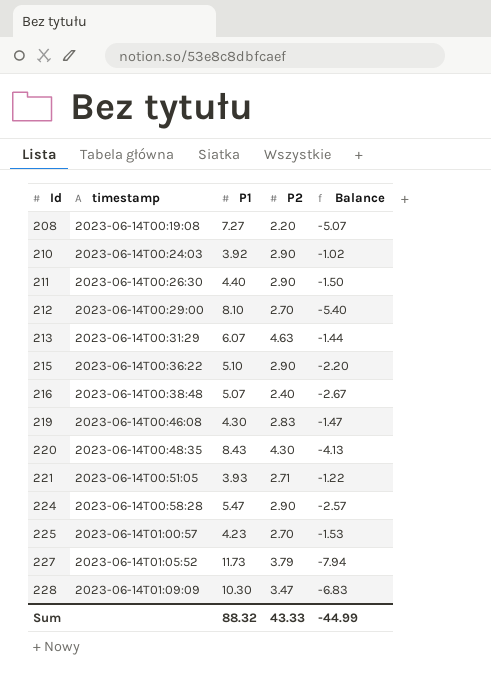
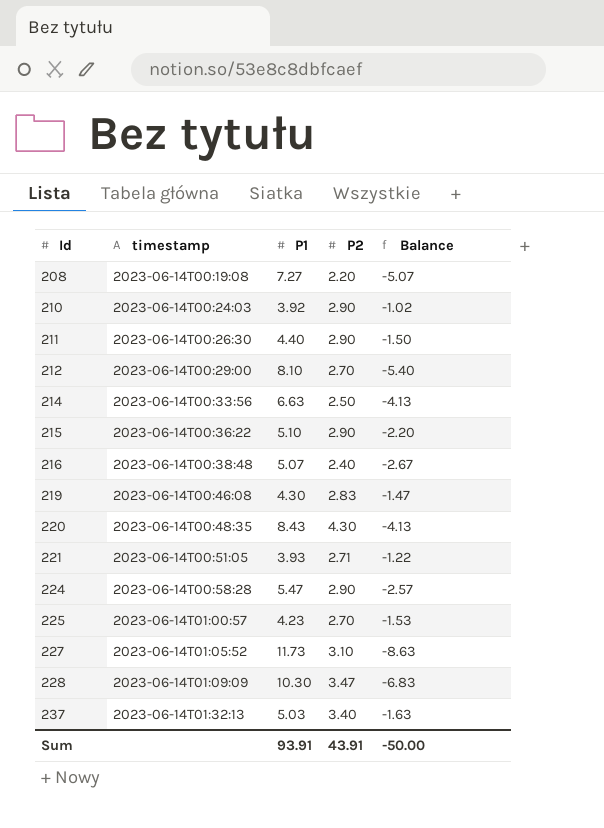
row 213: 2023-06-14T00:31:29 | 6.07 | 4.63 | -1.44 -> none
row 214: none -> 2023-06-14T00:33:56 | 6.63 | 2.50 | -4.13
227 | P2: 3.79 -> 3.10
227 | Balance: -7.94 -> -8.63
row 237: none -> 2023-06-14T01:32:13 | 5.03 | 3.40 | -1.63
Sum | P1: 88.32 -> 93.91
Sum | P2: 43.33 -> 43.91
Sum | Balance: -44.99 -> -50.00

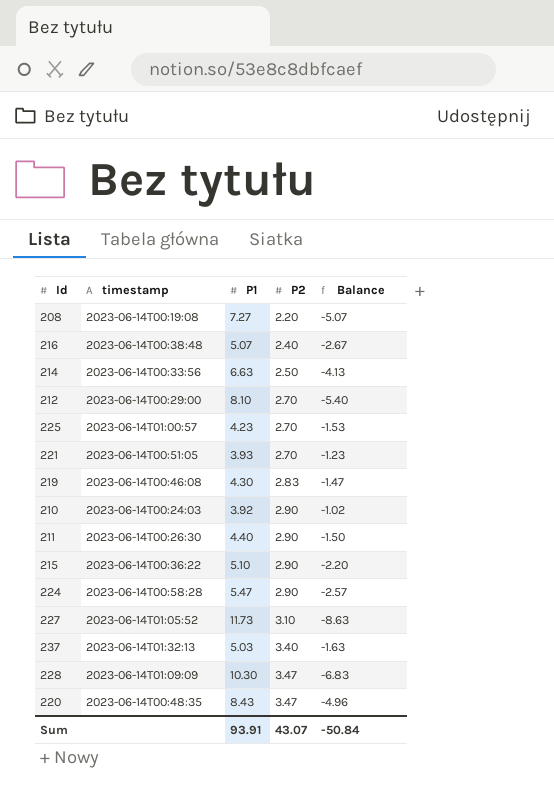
row order: Id ascending -> P2 ascending
221 | P2: 2.71 -> 2.70
221 | Balance: -1.22 -> -1.23
220 | P2: 4.30 -> 3.47
220 | Balance: -4.13 -> -4.96
Sum | P2: 43.91 -> 43.07
Sum | Balance: -50.00 -> -50.84

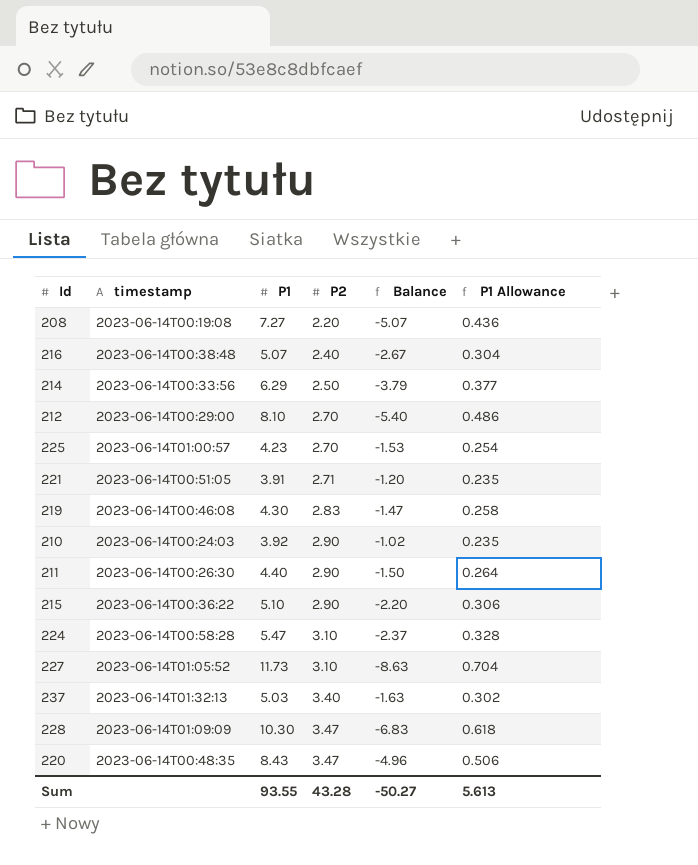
column P1 Allowance | formula: none -> [P1] * 0.06
214 | P1: 6.63 -> 6.29
214 | Balance: -4.13 -> -3.79
221 | P1: 3.93 -> 3.91
221 | P2: 2.70 -> 2.71
221 | Balance: -1.23 -> -1.20
224 | P2: 2.90 -> 3.10
224 | Balance: -2.57 -> -2.37
Sum | P1: 93.91 -> 93.55
Sum | P2: 43.07 -> 43.28
Sum | Balance: -50.84 -> -50.27

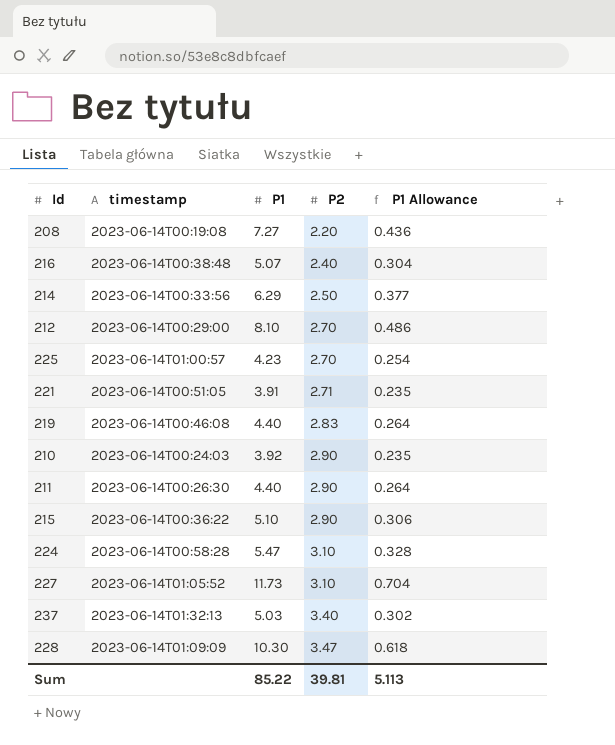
column Balance | formula: [P2] - [P1] -> none
row 220: 2023-06-14T00:48:35 | 8.43 | 3.47 | -4.96 | 0.506 -> none
219 | P1: 4.30 -> 4.40
219 | P1 Allowance: 0.258 -> 0.264
Sum | P1: 93.55 -> 85.22
Sum | P2: 43.28 -> 39.81
Sum | P1 Allowance: 5.613 -> 5.113

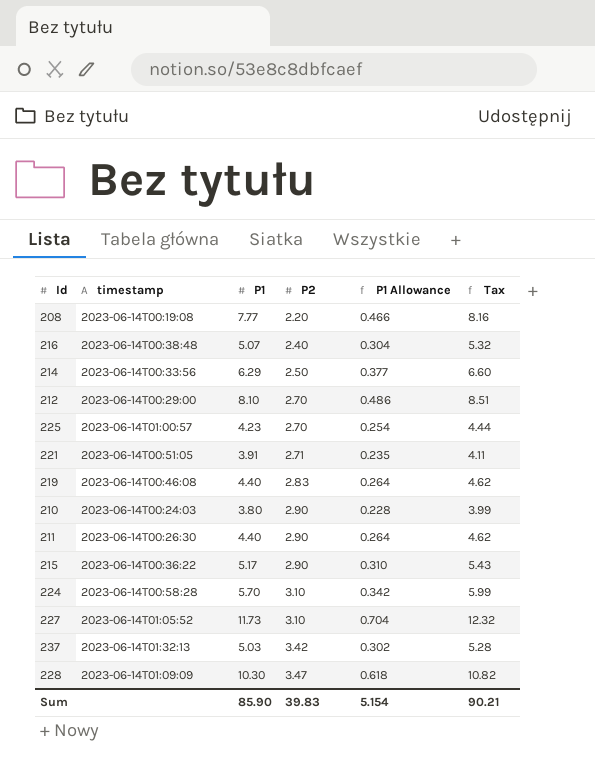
column Tax | formula: none -> [P1] * 1.05
208 | P1: 7.27 -> 7.77
208 | P1 Allowance: 0.436 -> 0.466
210 | P1: 3.92 -> 3.80
210 | P1 Allowance: 0.235 -> 0.228
215 | P1: 5.10 -> 5.17
215 | P1 Allowance: 0.306 -> 0.310
224 | P1: 5.47 -> 5.70
224 | P1 Allowance: 0.328 -> 0.342
237 | P2: 3.40 -> 3.42
Sum | P1: 85.22 -> 85.90
Sum | P2: 39.81 -> 39.83
Sum | P1 Allowance: 5.113 -> 5.154

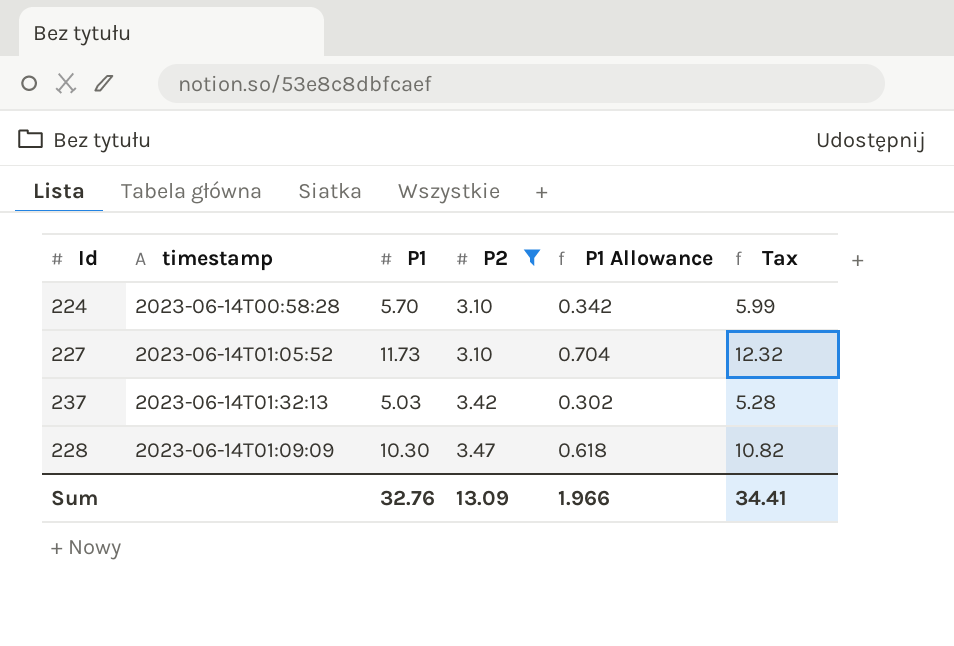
filter: none -> P2 >= 3.10
Sum | P1: 85.90 -> 32.76
Sum | P2: 39.83 -> 13.09
Sum | P1 Allowance: 5.154 -> 1.966
Sum | Tax: 90.21 -> 34.41

